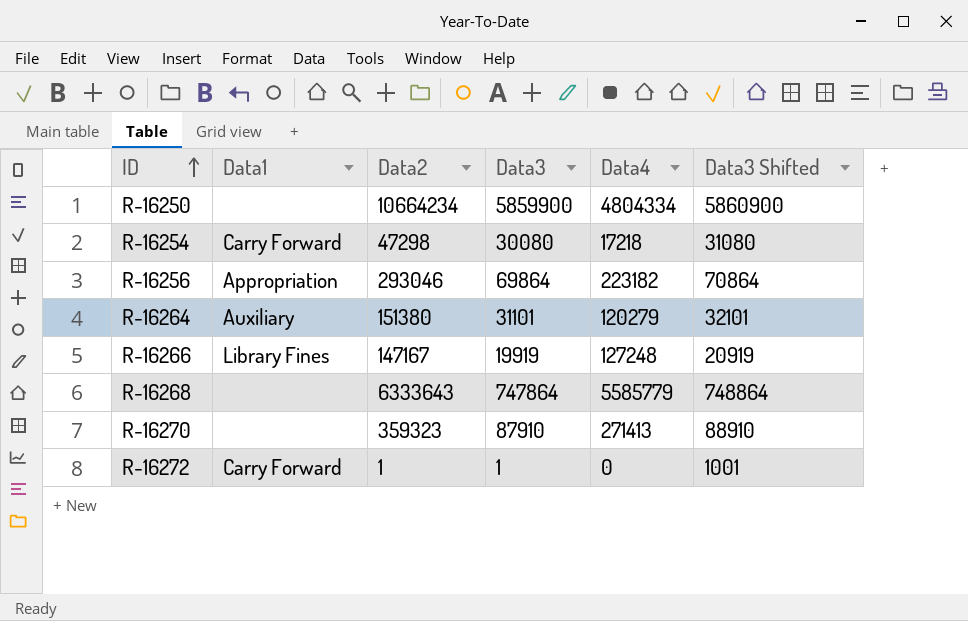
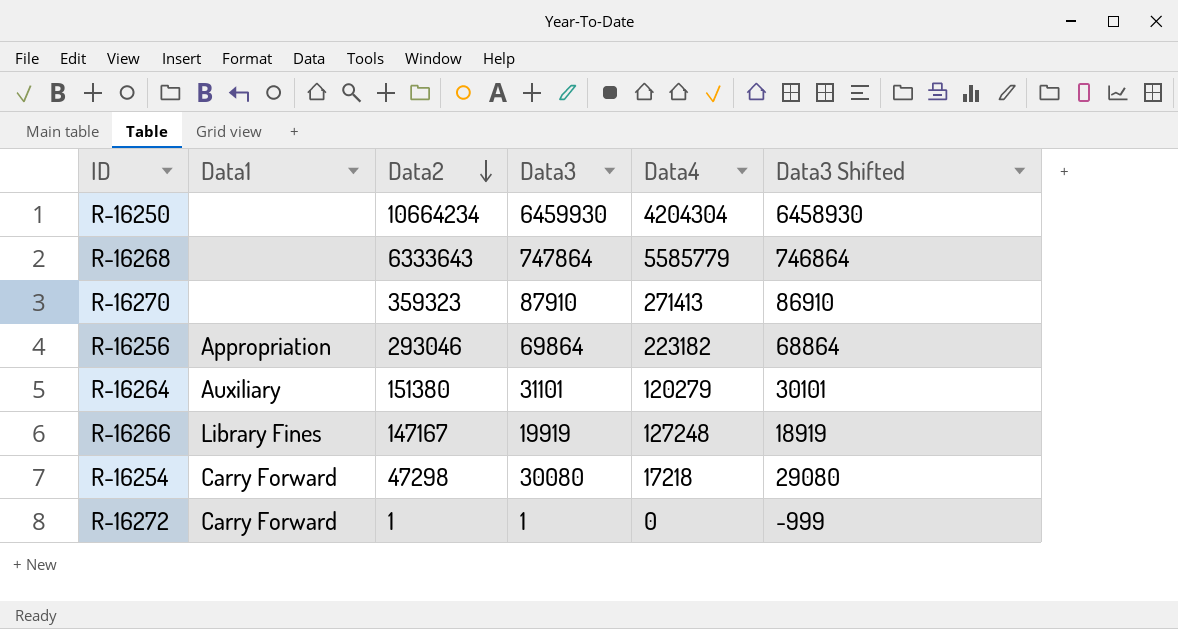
row order: ID ascending -> Data2 descending
column Data3 Shifted | formula: [Data3] + 1000 -> [Data3] - 1000
R-16250 | Data3: 5859900 -> 6459930
R-16250 | Data4: 4804334 -> 4204304

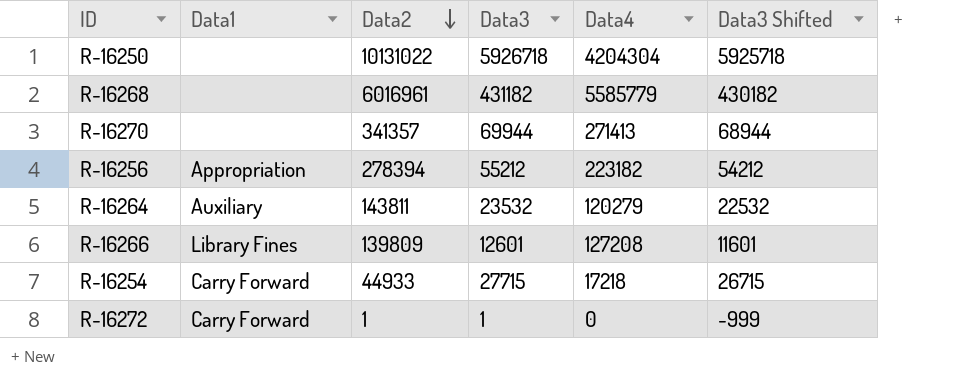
R-16250 | Data2: 10664234 -> 10131022
R-16250 | Data3: 6459930 -> 5926718
R-16250 | Data3 Shifted: 6458930 -> 5925718
R-16268 | Data2: 6333643 -> 6016961
R-16268 | Data3: 747864 -> 431182
R-16268 | Data3 Shifted: 746864 -> 430182
R-16270 | Data2: 359323 -> 341357
R-16270 | Data3: 87910 -> 69944
R-16270 | Data3 Shifted: 86910 -> 68944
R-16256 | Data2: 293046 -> 278394
R-16256 | Data3: 69864 -> 55212
R-16256 | Data3 Shifted: 68864 -> 54212
R-16264 | Data2: 151380 -> 143811
R-16264 | Data3: 31101 -> 23532
R-16264 | Data3 Shifted: 30101 -> 22532
R-16266 | Data2: 147167 -> 139809
R-16266 | Data3: 19919 -> 12601
R-16266 | Data4: 127248 -> 127208
R-16266 | Data3 Shifted: 18919 -> 11601
R-16254 | Data2: 47298 -> 44933
R-16254 | Data3: 30080 -> 27715
R-16254 | Data3 Shifted: 29080 -> 26715

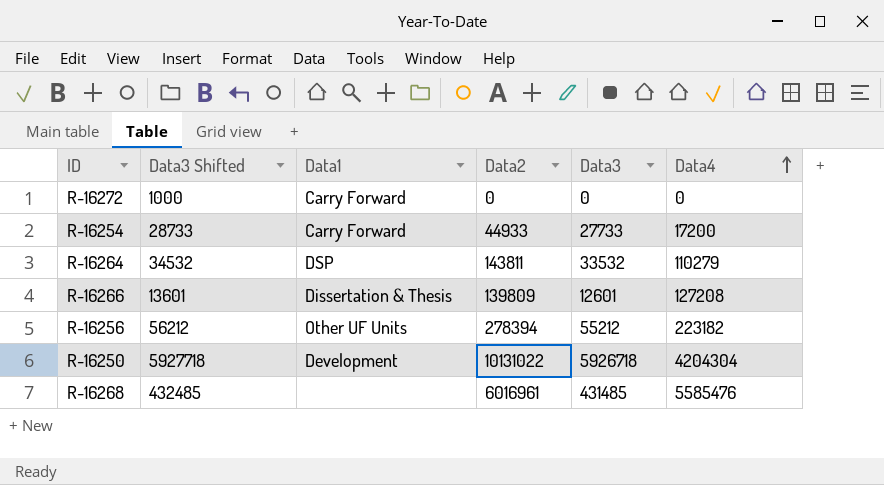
row order: Data2 descending -> Data4 ascending
column Data3 Shifted | formula: [Data3] - 1000 -> [Data3] + 1000
column Data3 Shifted | position: 6 -> 2
row R-16270: none | 341357 | 69944 | 271413 | 68944 -> none
R-16272 | Data2: 1 -> 0
R-16272 | Data3: 1 -> 0
R-16254 | Data3: 27715 -> 27733
R-16254 | Data4: 17218 -> 17200
R-16264 | Data1: Auxiliary -> DSP
R-16264 | Data3: 23532 -> 33532
R-16264 | Data4: 120279 -> 110279
R-16266 | Data1: Library Fines -> Dissertation & Thesis
R-16256 | Data1: Appropriation -> Other UF Units
R-16250 | Data1: none -> Development
R-16268 | Data3: 431182 -> 431485
R-16268 | Data4: 5585779 -> 5585476

